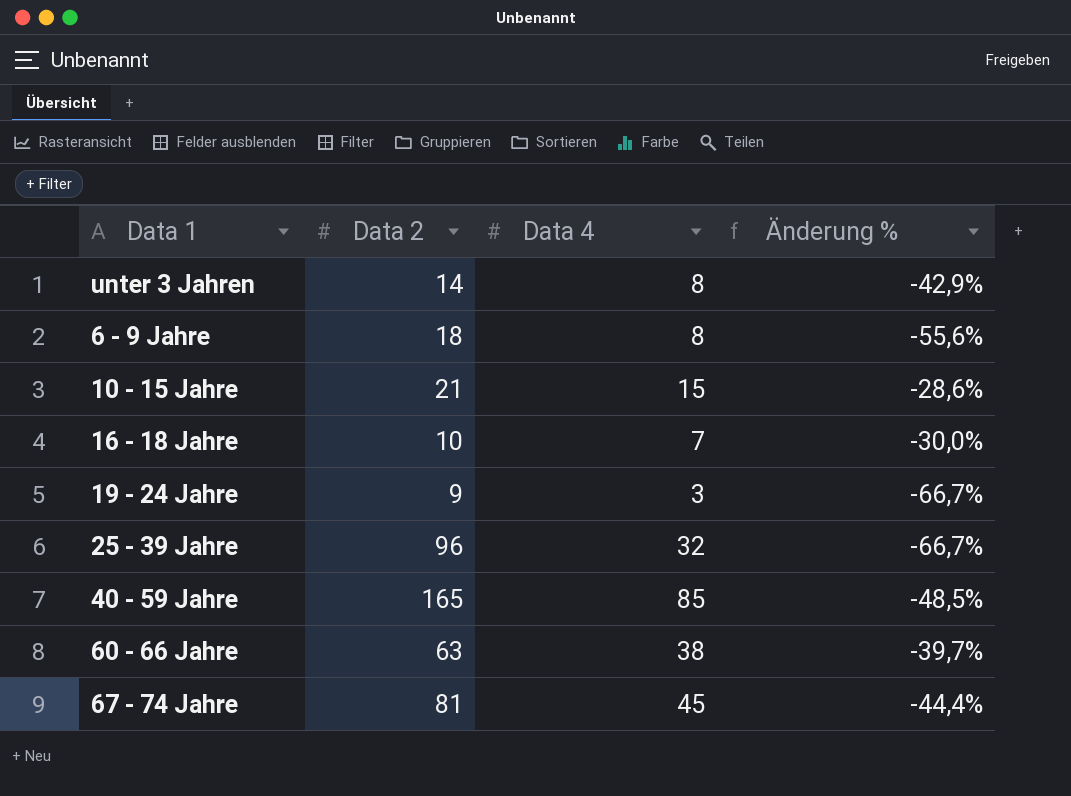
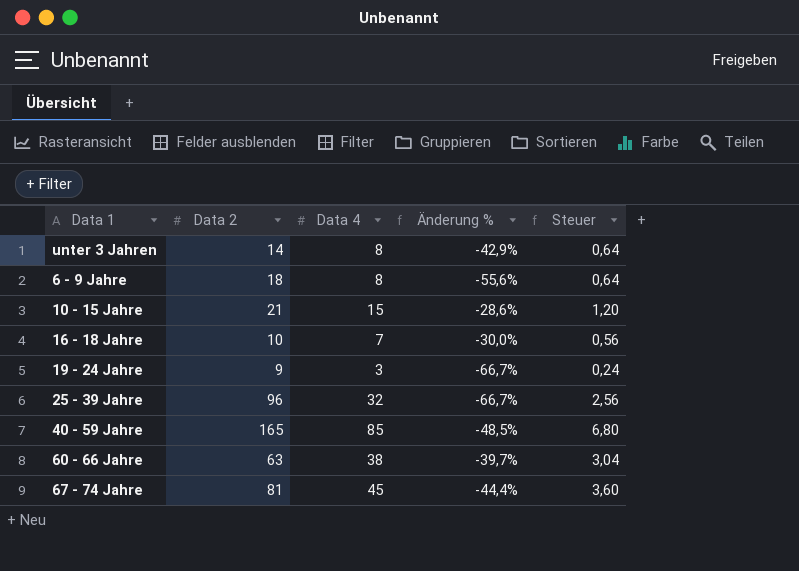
column Steuer | formula: none -> [Data 4] * 0,08

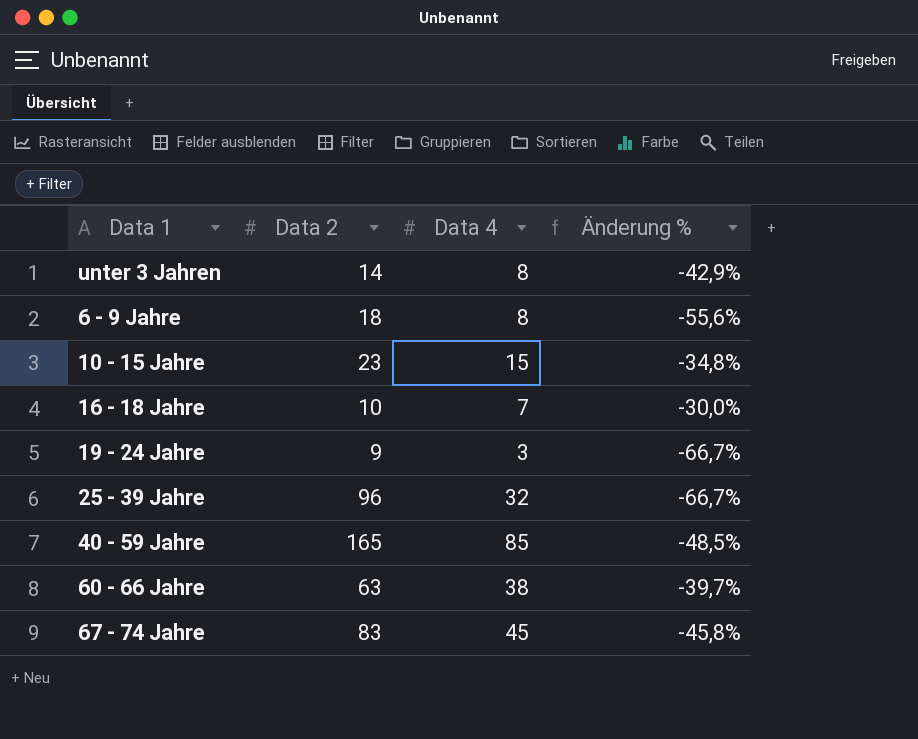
column Steuer | formula: [Data 4] * 0,08 -> none
10 - 15 Jahre | Data 2: 21 -> 23
10 - 15 Jahre | Änderung %: -28,6% -> -34,8%
67 - 74 Jahre | Data 2: 81 -> 83
67 - 74 Jahre | Änderung %: -44,4% -> -45,8%

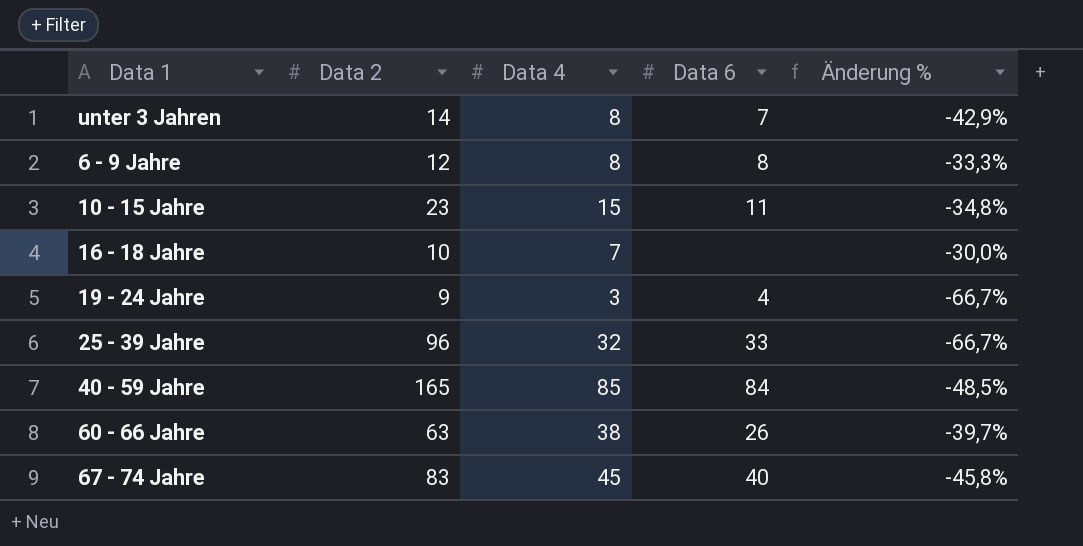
column Data 6 | position: none -> 4
6 - 9 Jahre | Data 2: 18 -> 12
6 - 9 Jahre | Änderung %: -55,6% -> -33,3%

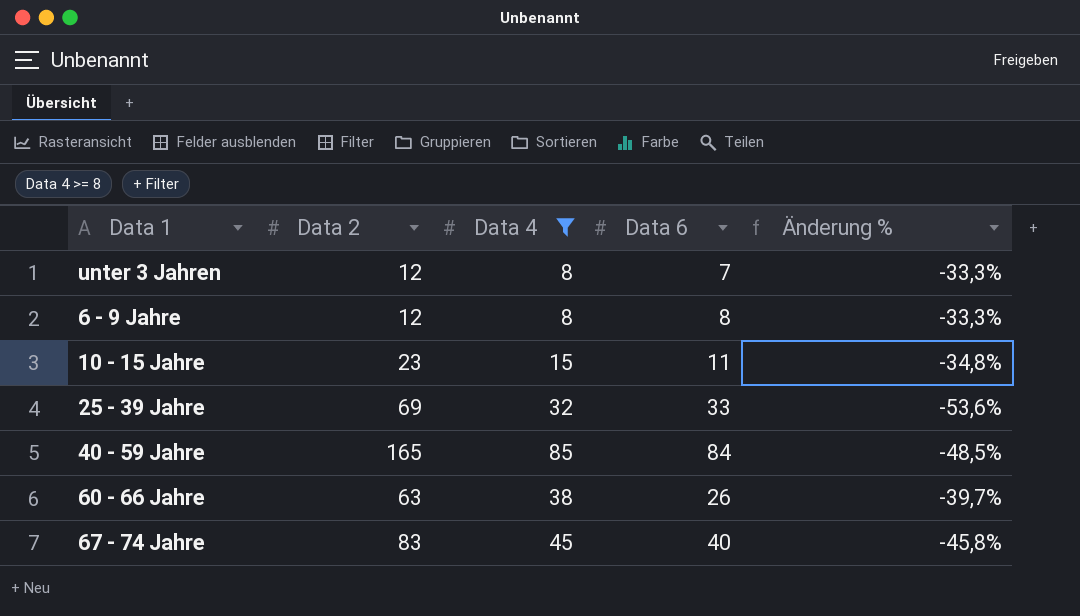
filter: none -> Data 4 >= 8
unter 3 Jahren | Data 2: 14 -> 12
unter 3 Jahren | Änderung %: -42,9% -> -33,3%
25 - 39 Jahre | Data 2: 96 -> 69
25 - 39 Jahre | Änderung %: -66,7% -> -53,6%

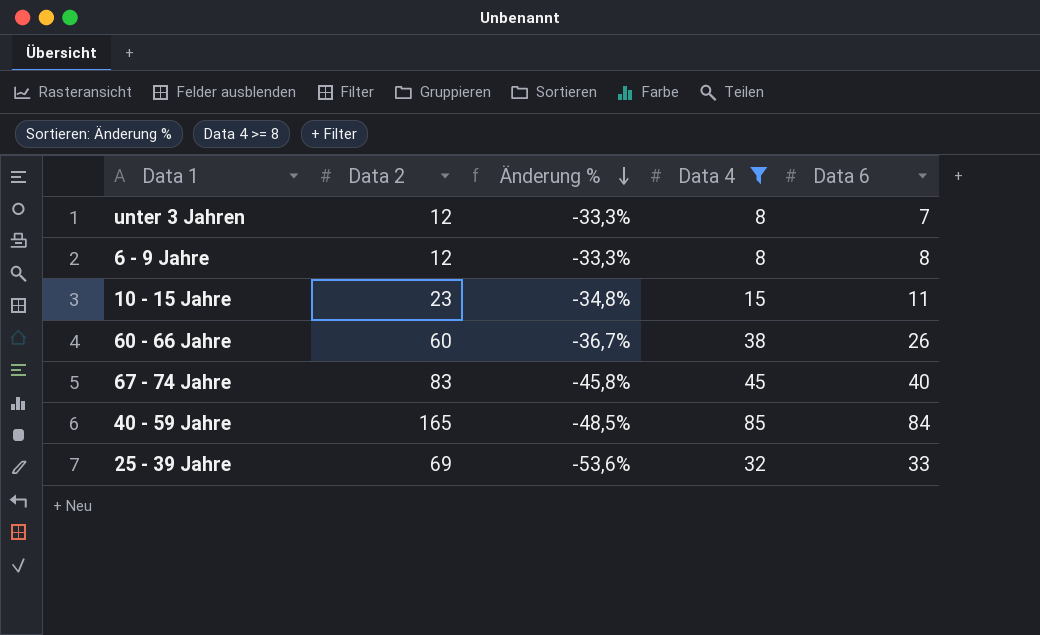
row order: none -> Änderung % descending
column Änderung % | position: 5 -> 3
60 - 66 Jahre | Data 2: 63 -> 60
60 - 66 Jahre | Änderung %: -39,7% -> -36,7%

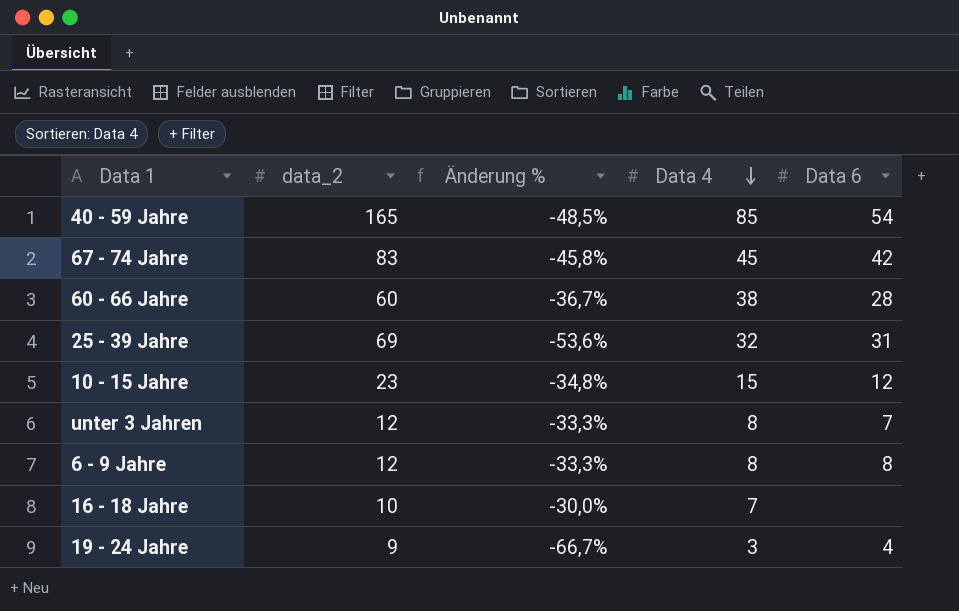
filter: Data 4 >= 8 -> none
row order: Änderung % descending -> Data 4 descending
column name: Data 2 -> data_2
40 - 59 Jahre | Data 6: 84 -> 54
67 - 74 Jahre | Data 6: 40 -> 42
60 - 66 Jahre | Data 6: 26 -> 28
25 - 39 Jahre | Data 6: 33 -> 31
10 - 15 Jahre | Data 6: 11 -> 12

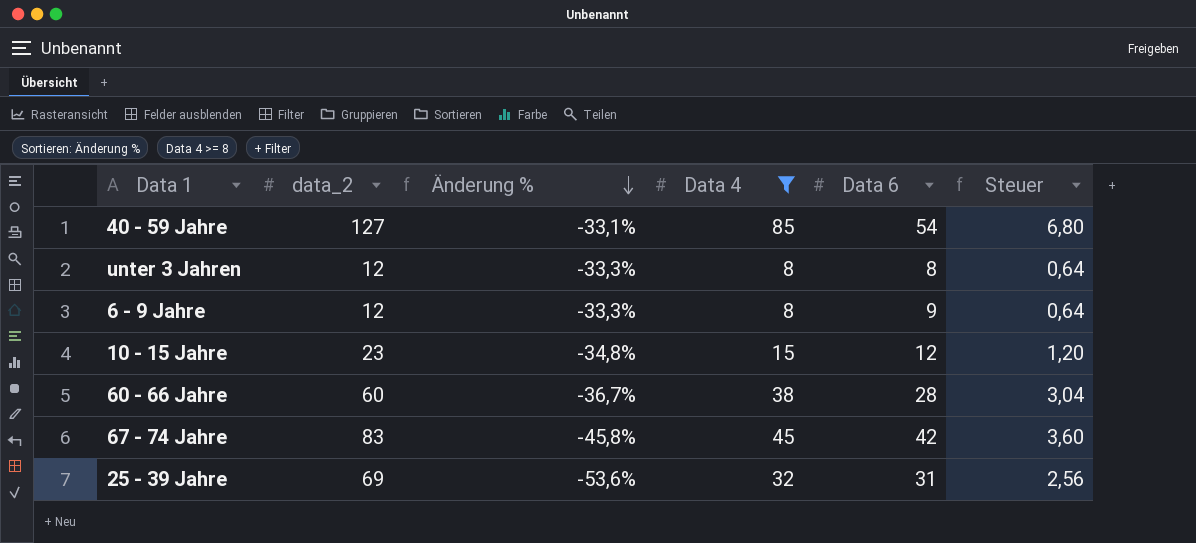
filter: none -> Data 4 >= 8
row order: Data 4 descending -> Änderung % descending
column Steuer | formula: none -> [Data 4] * 0,08
40 - 59 Jahre | data_2: 165 -> 127
40 - 59 Jahre | Änderung %: -48,5% -> -33,1%
unter 3 Jahren | Data 6: 7 -> 8
6 - 9 Jahre | Data 6: 8 -> 9

